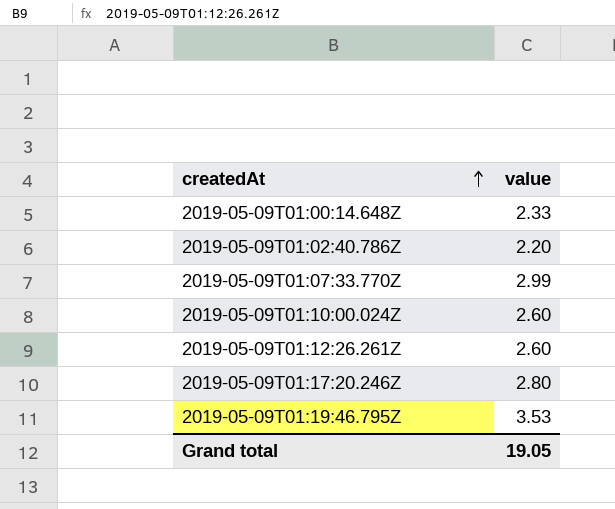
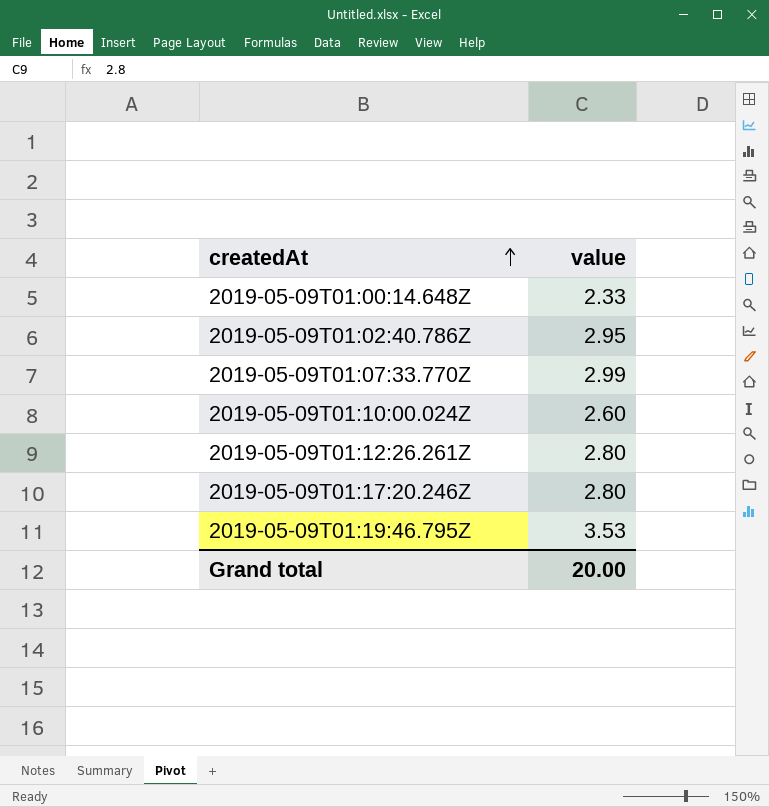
2019-05-09T01:02:40.786Z | value: 2.20 -> 2.95
2019-05-09T01:12:26.261Z | value: 2.60 -> 2.80
Grand total | value: 19.05 -> 20.00

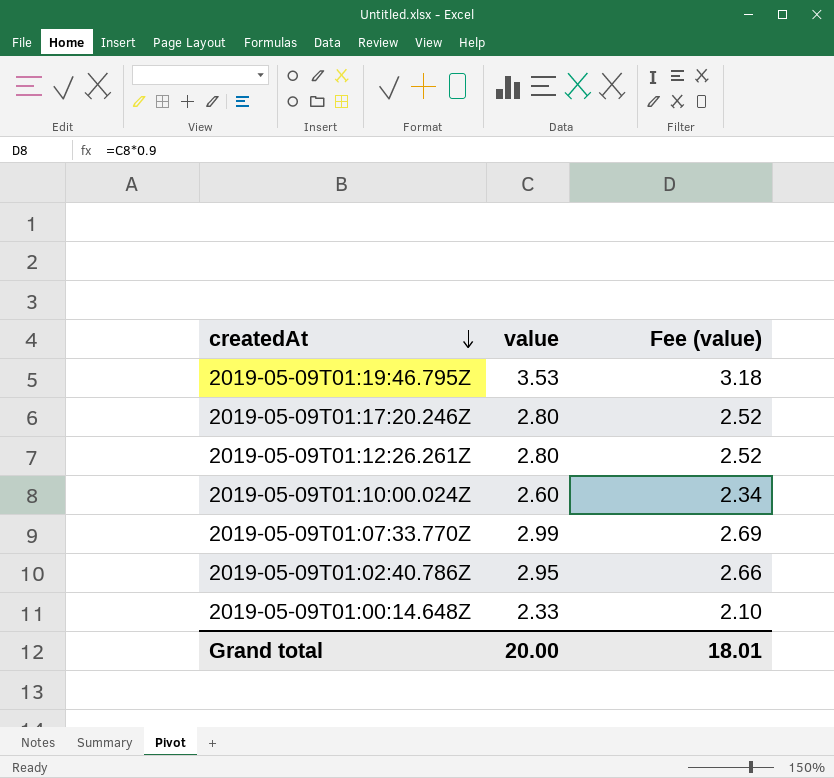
row order: createdAt ascending -> createdAt descending
column Fee (value) | formula: none -> [value] * 0.9

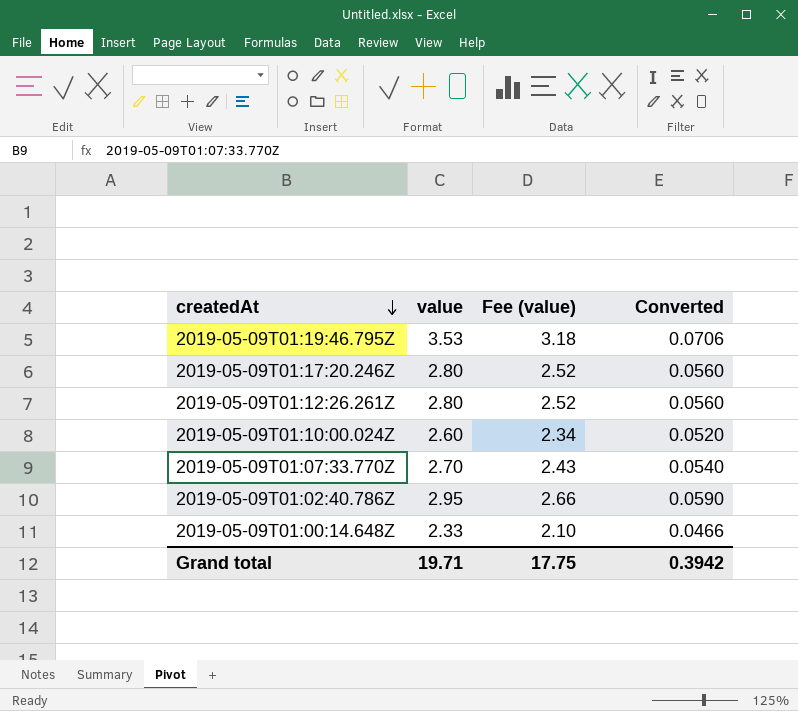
column Converted | formula: none -> [value] * 0.02
2019-05-09T01:07:33.770Z | value: 2.99 -> 2.70
2019-05-09T01:07:33.770Z | Fee (value): 2.69 -> 2.43
Grand total | value: 20.00 -> 19.71
Grand total | Fee (value): 18.01 -> 17.75

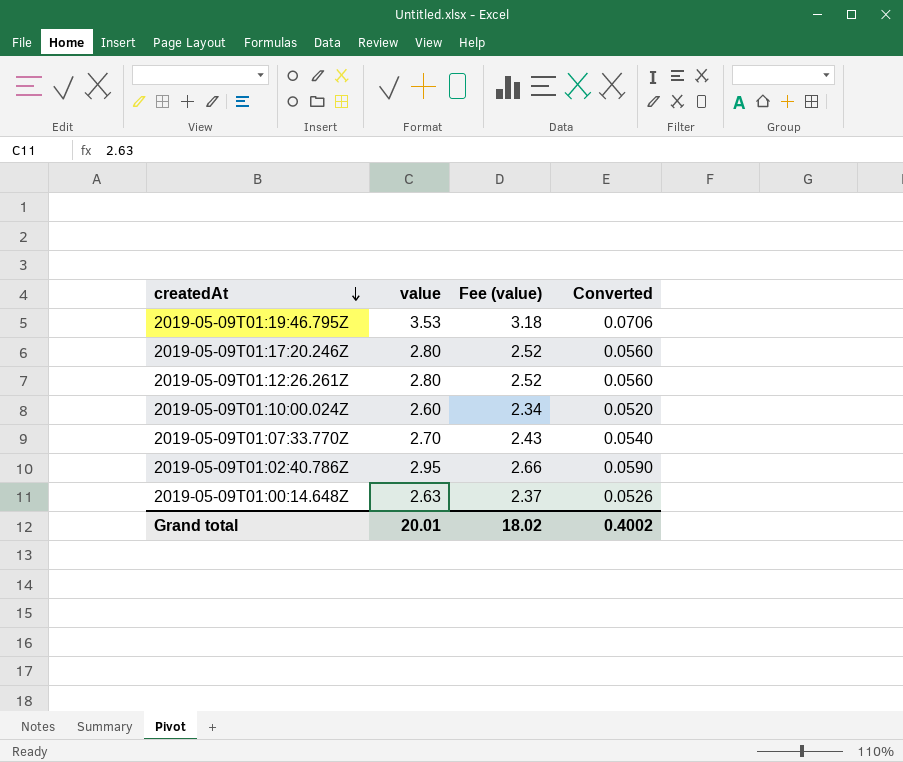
2019-05-09T01:00:14.648Z | value: 2.33 -> 2.63
2019-05-09T01:00:14.648Z | Fee (value): 2.10 -> 2.37
2019-05-09T01:00:14.648Z | Converted: 0.0466 -> 0.0526
Grand total | value: 19.71 -> 20.01
Grand total | Fee (value): 17.75 -> 18.02
Grand total | Converted: 0.3942 -> 0.4002

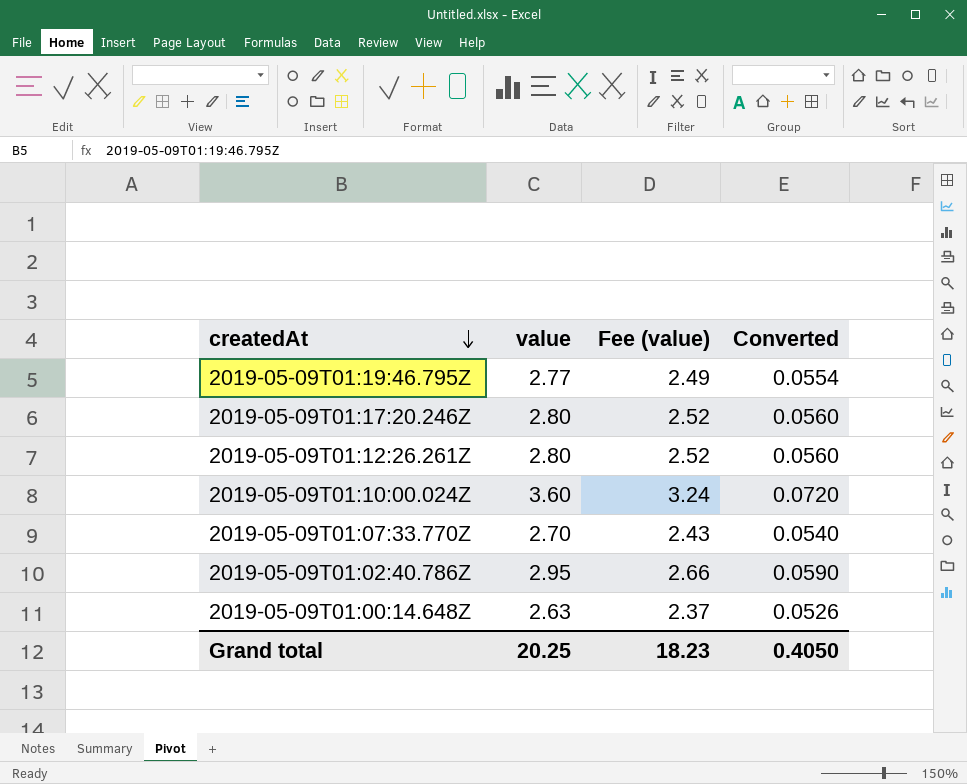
2019-05-09T01:19:46.795Z | value: 3.53 -> 2.77
2019-05-09T01:19:46.795Z | Fee (value): 3.18 -> 2.49
2019-05-09T01:19:46.795Z | Converted: 0.0706 -> 0.0554
2019-05-09T01:10:00.024Z | value: 2.60 -> 3.60
2019-05-09T01:10:00.024Z | Fee (value): 2.34 -> 3.24
2019-05-09T01:10:00.024Z | Converted: 0.0520 -> 0.0720
Grand total | value: 20.01 -> 20.25
Grand total | Fee (value): 18.02 -> 18.23
Grand total | Converted: 0.4002 -> 0.4050

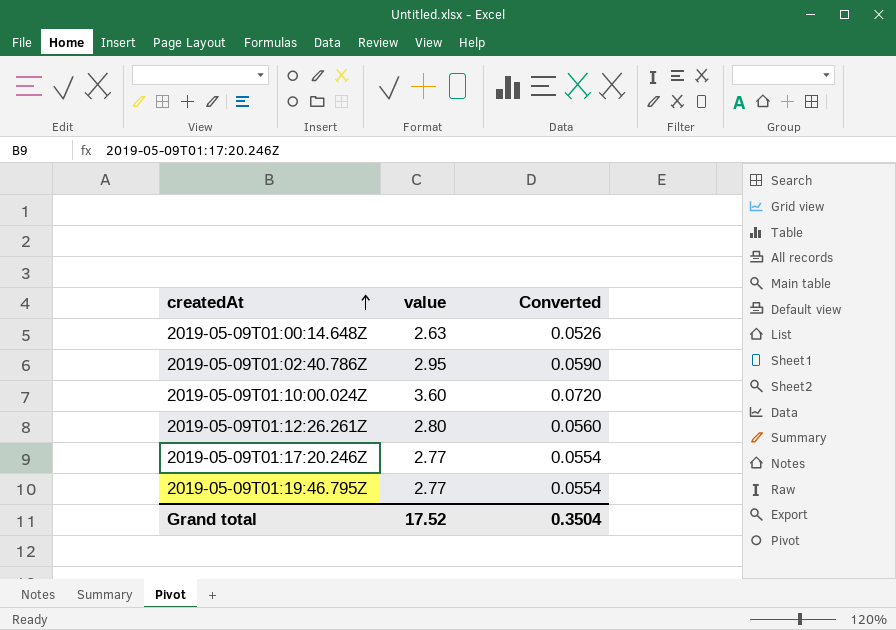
row order: createdAt descending -> createdAt ascending
column Fee (value) | formula: [value] * 0.9 -> none
row 2019-05-09T01:07:33.770Z: 2.70 | 2.43 | 0.0540 -> none
2019-05-09T01:17:20.246Z | value: 2.80 -> 2.77
2019-05-09T01:17:20.246Z | Converted: 0.0560 -> 0.0554
Grand total | value: 20.25 -> 17.52
Grand total | Converted: 0.4050 -> 0.3504

